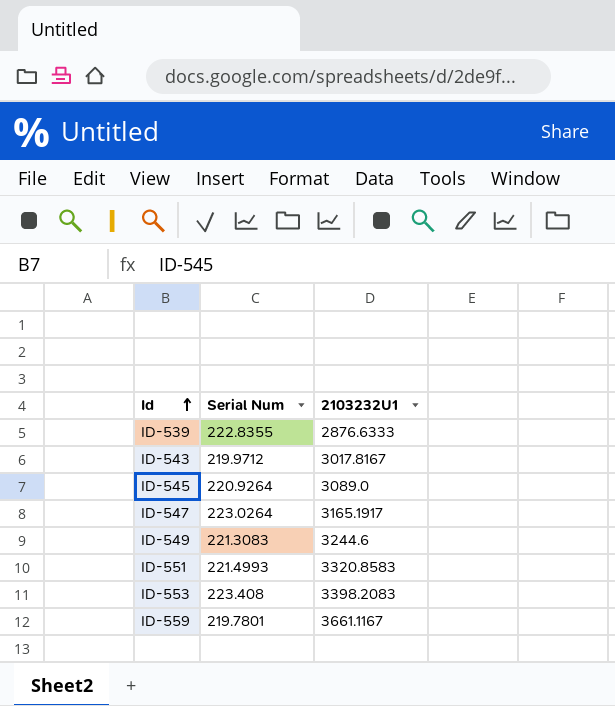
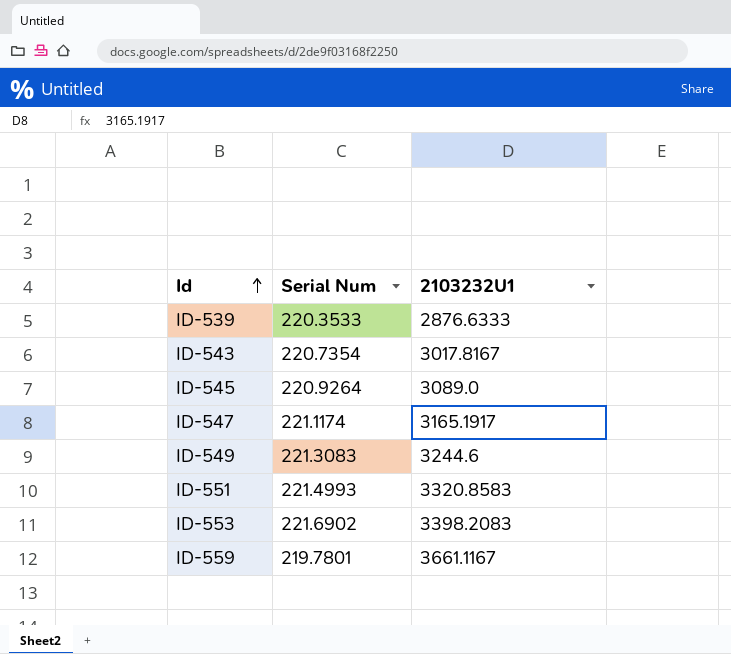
ID-539 | Serial Num: 222.8355 -> 220.3533
ID-543 | Serial Num: 219.9712 -> 220.7354
ID-547 | Serial Num: 223.0264 -> 221.1174
ID-553 | Serial Num: 223.408 -> 221.6902

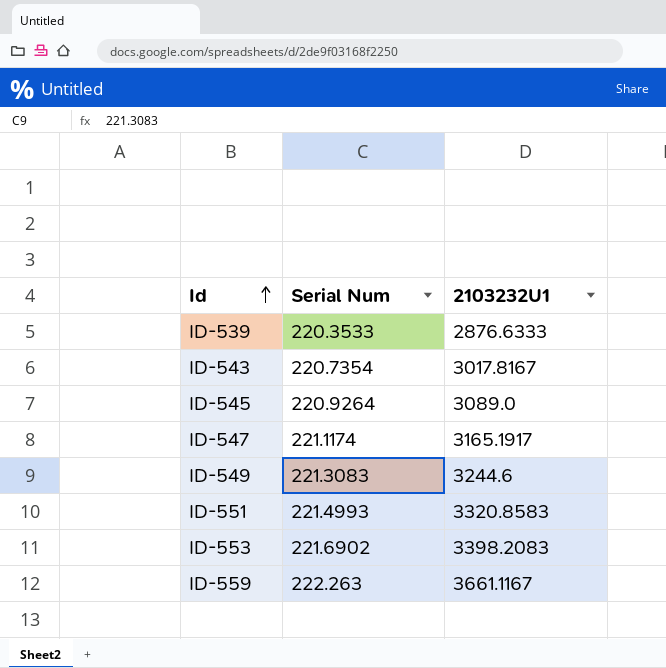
ID-559 | Serial Num: 219.7801 -> 222.263

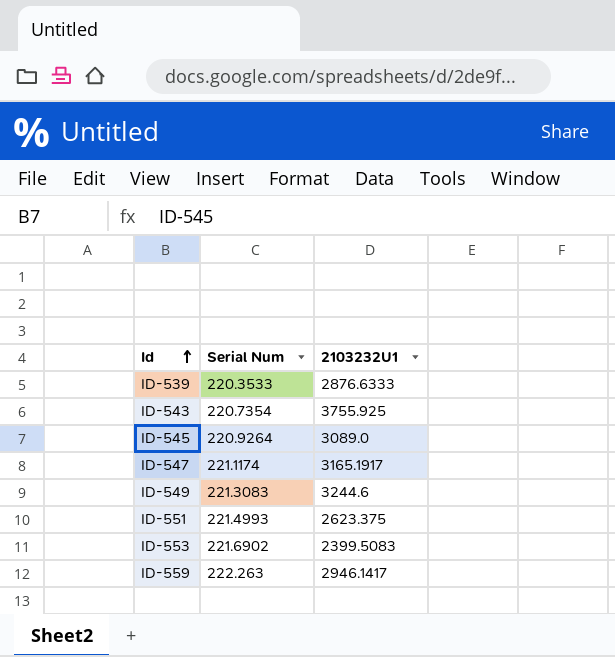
ID-543 | 2103232U1: 3017.8167 -> 3755.925
ID-551 | 2103232U1: 3320.8583 -> 2623.375
ID-553 | 2103232U1: 3398.2083 -> 2399.5083
ID-559 | 2103232U1: 3661.1167 -> 2946.1417

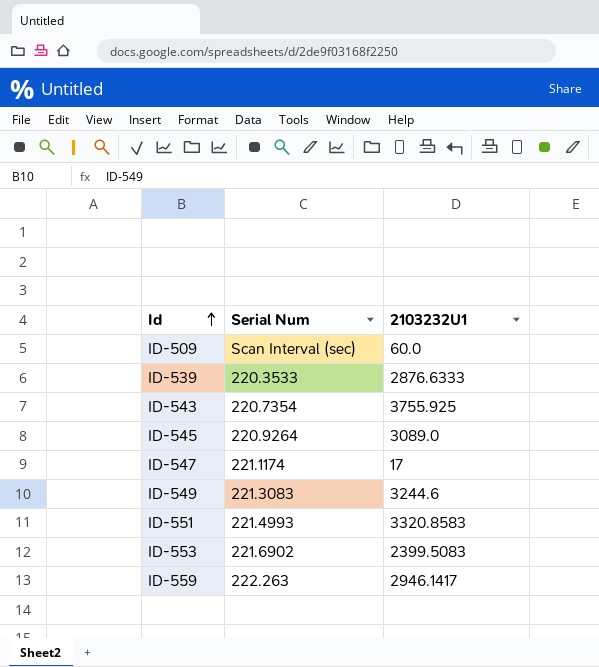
row ID-509: none -> Scan Interval (sec) | 60.0
ID-547 | 2103232U1: 3165.1917 -> 17
ID-551 | 2103232U1: 2623.375 -> 3320.8583

